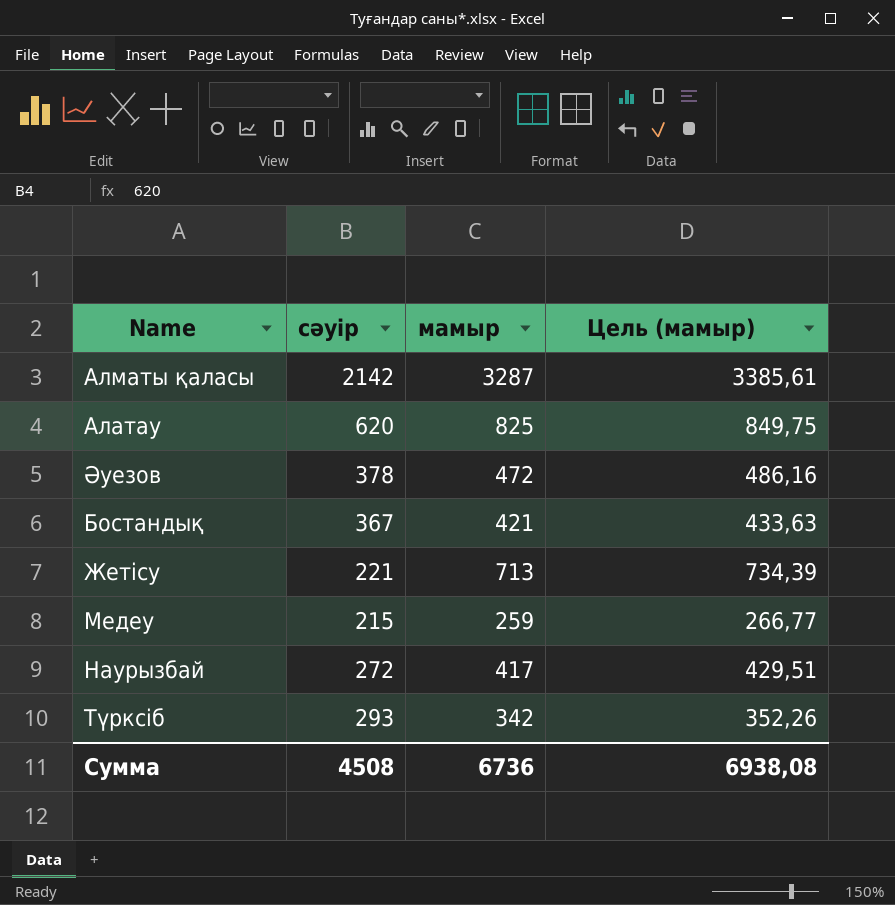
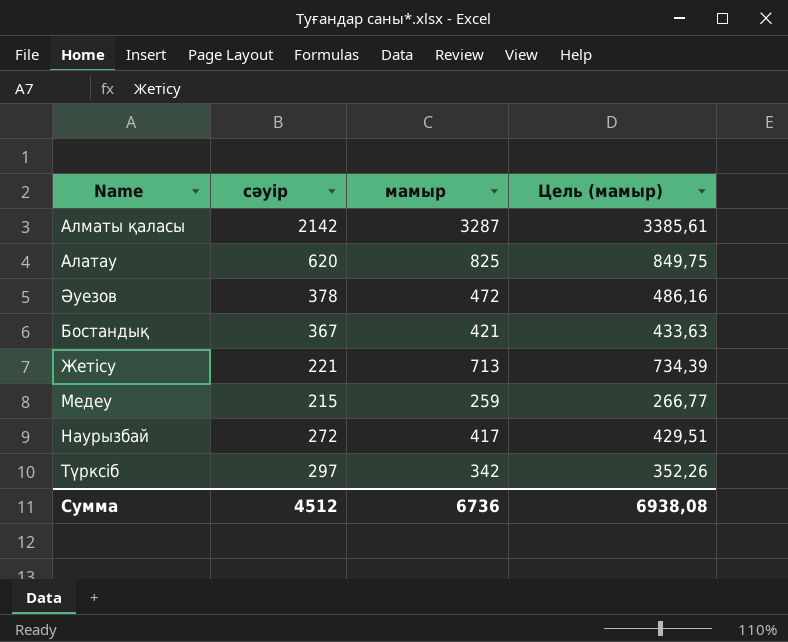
Түрксіб | сәуір: 293 -> 297
Сумма | сәуір: 4508 -> 4512

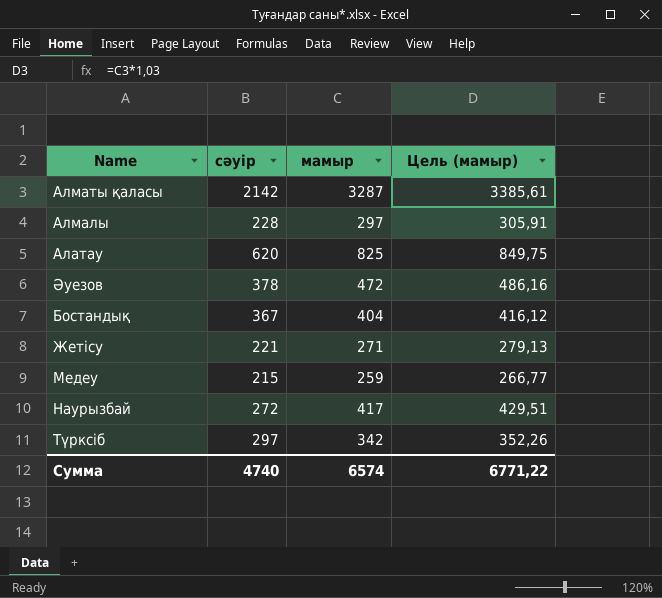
row Алмалы: none -> 228 | 297 | 305,91
Бостандық | мамыр: 421 -> 404
Бостандық | Цель (мамыр): 433,63 -> 416,12
Жетісу | мамыр: 713 -> 271
Жетісу | Цель (мамыр): 734,39 -> 279,13
Сумма | сәуір: 4512 -> 4740
Сумма | мамыр: 6736 -> 6574
Сумма | Цель (мамыр): 6938,08 -> 6771,22

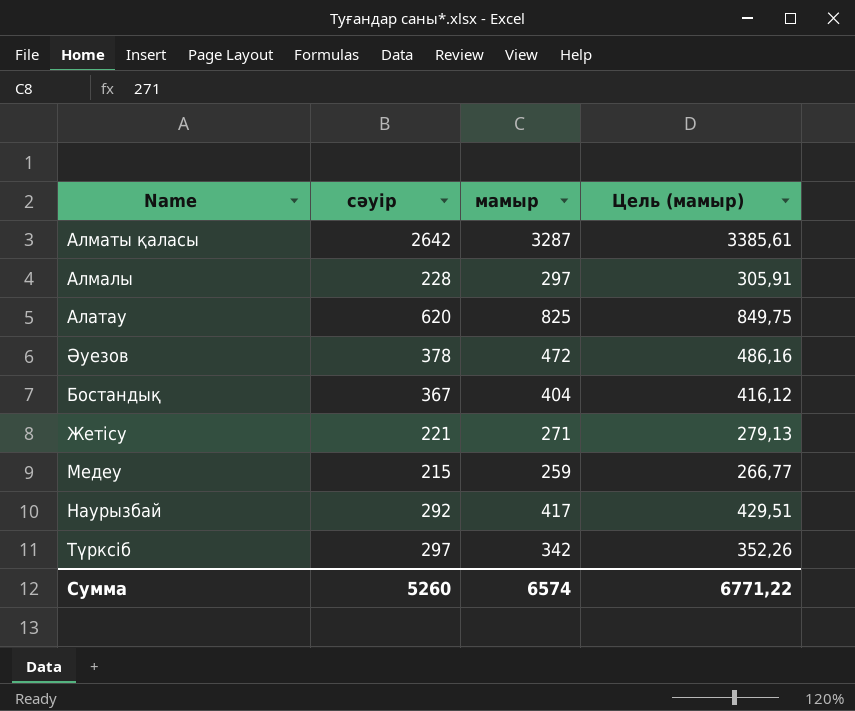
Алматы қаласы | сәуір: 2142 -> 2642
Наурызбай | сәуір: 272 -> 292
Сумма | сәуір: 4740 -> 5260

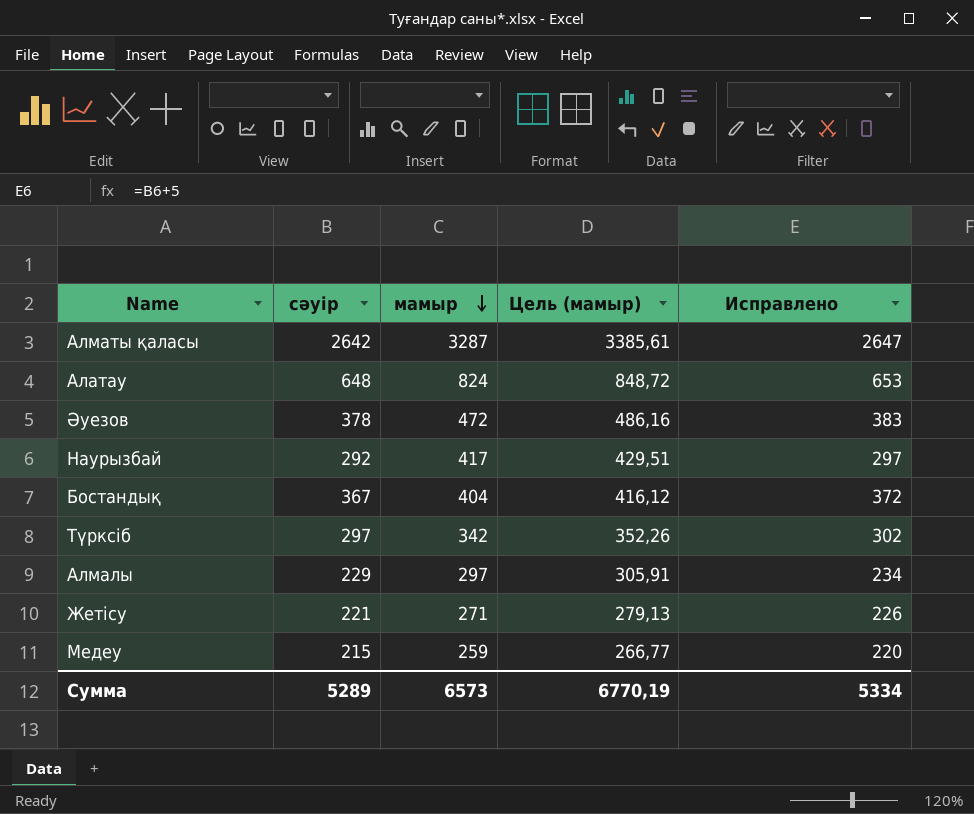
row order: none -> мамыр descending
column Исправлено | formula: none -> [сәуір] + 5
Алатау | сәуір: 620 -> 648
Алатау | мамыр: 825 -> 824
Алатау | Цель (мамыр): 849,75 -> 848,72
Алмалы | сәуір: 228 -> 229
Сумма | сәуір: 5260 -> 5289
Сумма | мамыр: 6574 -> 6573
Сумма | Цель (мамыр): 6771,22 -> 6770,19

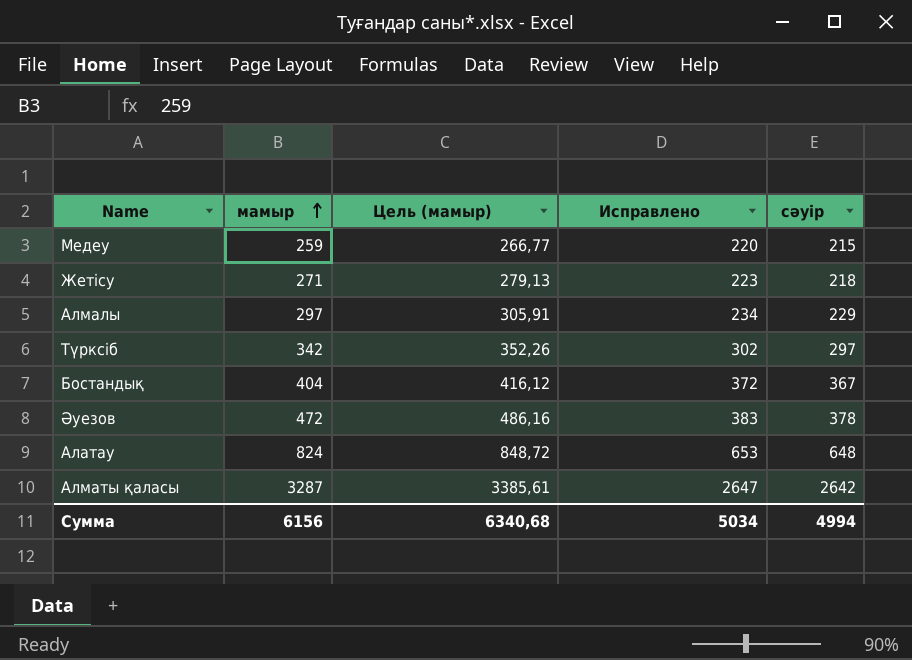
row order: мамыр descending -> мамыр ascending
column сәуір | position: 2 -> 5
row Наурызбай: 292 | 417 | 429,51 | 297 -> none
Жетісу | Исправлено: 226 -> 223
Жетісу | сәуір: 221 -> 218
Сумма | мамыр: 6573 -> 6156
Сумма | Цель (мамыр): 6770,19 -> 6340,68
Сумма | Исправлено: 5334 -> 5034
Сумма | сәуір: 5289 -> 4994

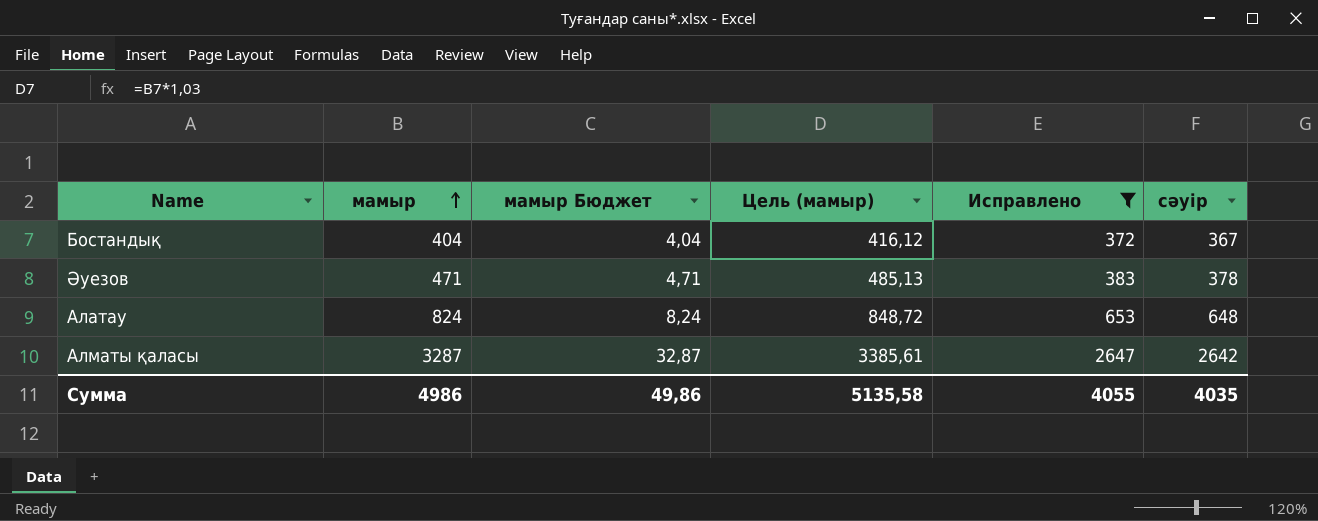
filter: none -> Исправлено >= 372
column мамыр Бюджет | formula: none -> [мамыр] * 0,01
Әуезов | мамыр: 472 -> 471
Әуезов | Цель (мамыр): 486,16 -> 485,13
Сумма | мамыр: 6156 -> 4986
Сумма | Цель (мамыр): 6340,68 -> 5135,58
Сумма | Исправлено: 5034 -> 4055
Сумма | сәуір: 4994 -> 4035

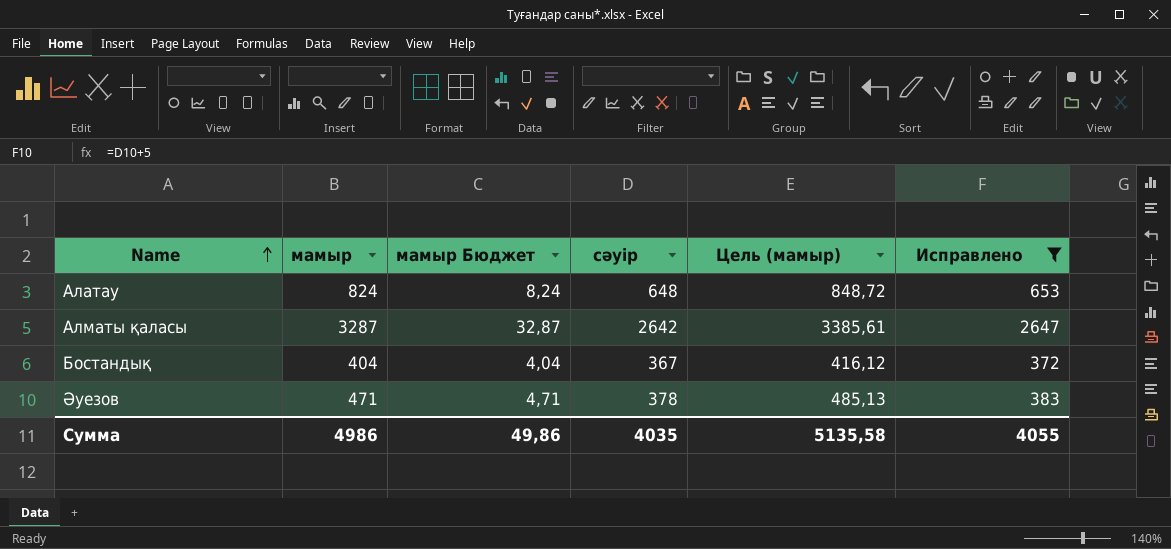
row order: мамыр ascending -> Name ascending
column сәуір | position: 6 -> 4

